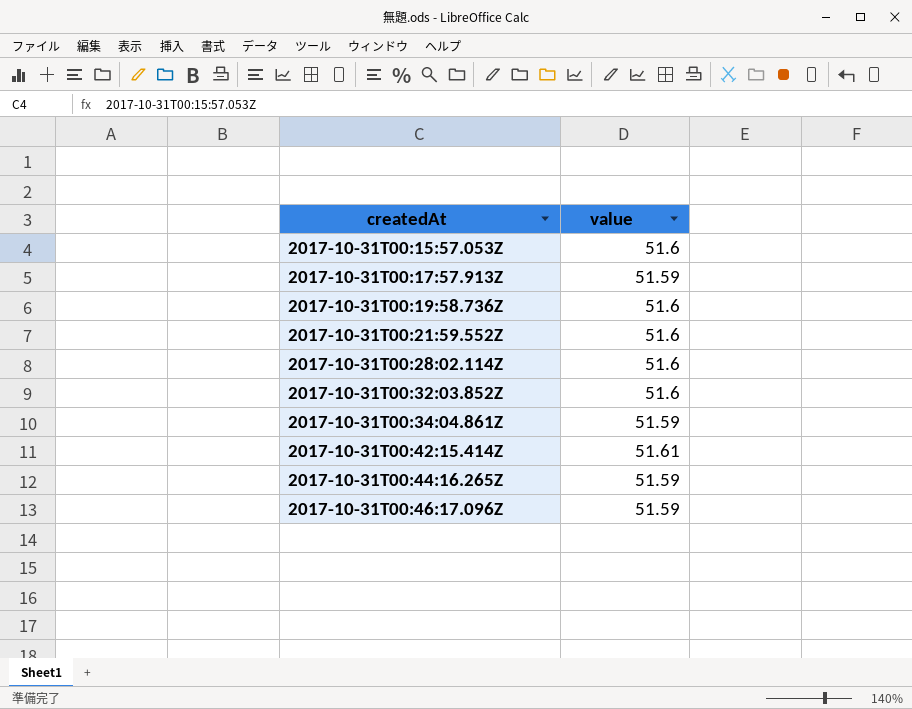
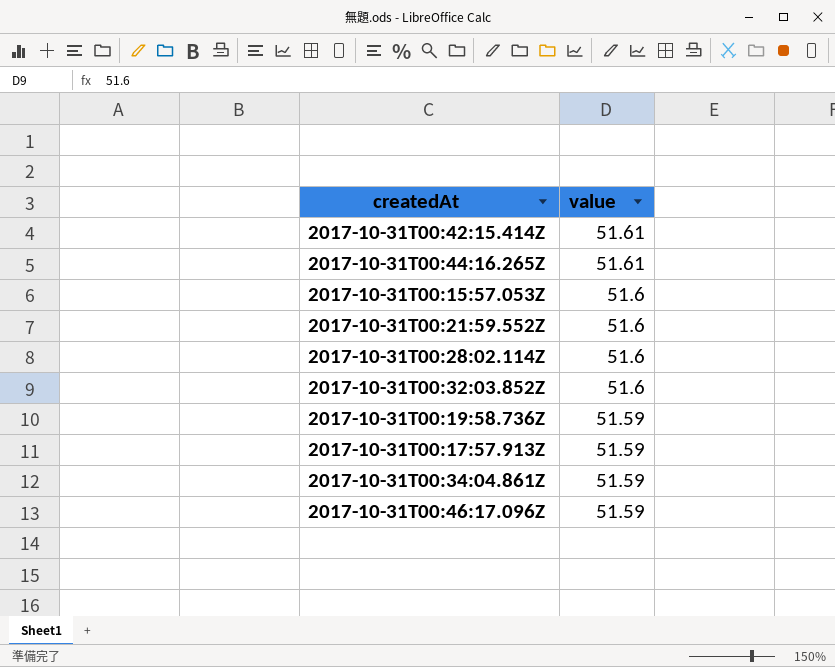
row order: createdAt ascending -> value descending
2017-10-31T00:44:16.265Z | value: 51.59 -> 51.61
2017-10-31T00:19:58.736Z | value: 51.6 -> 51.59

